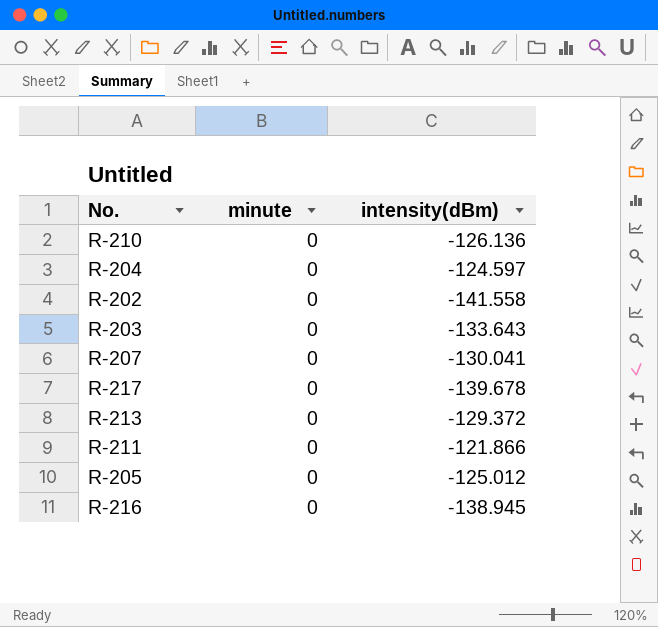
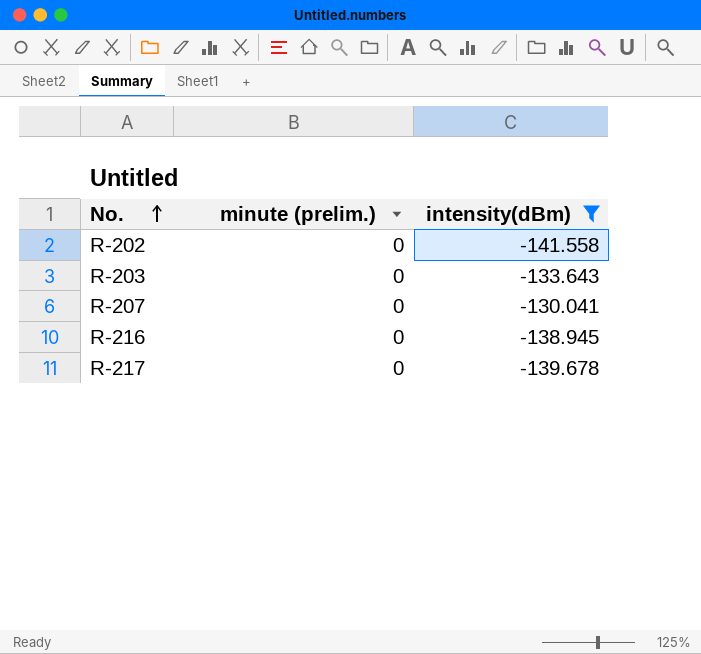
filter: none -> intensity(dBm) <= -130.041
row order: none -> No. ascending
column name: minute -> minute (prelim.)

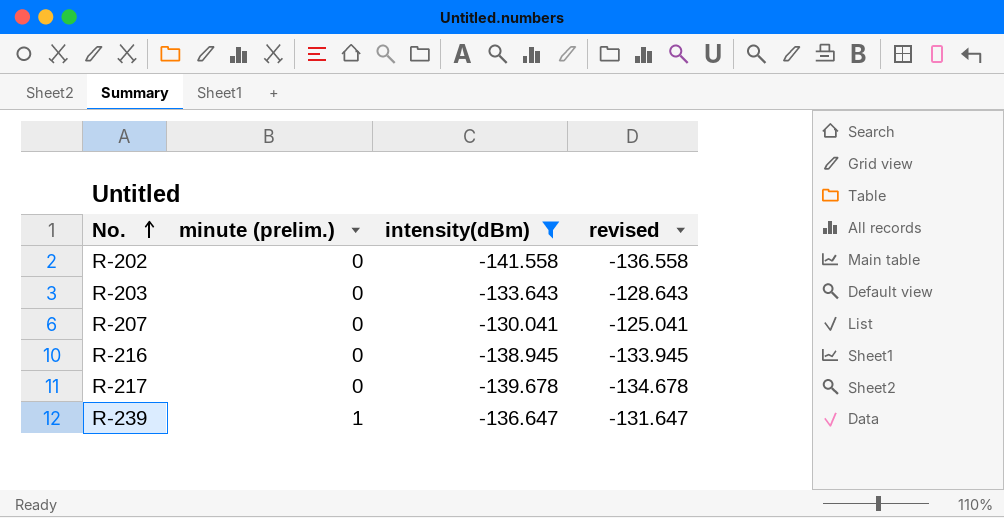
column revised | formula: none -> [intensity(dBm)] + 5
row R-239: none -> 1 | -136.647 | -131.647

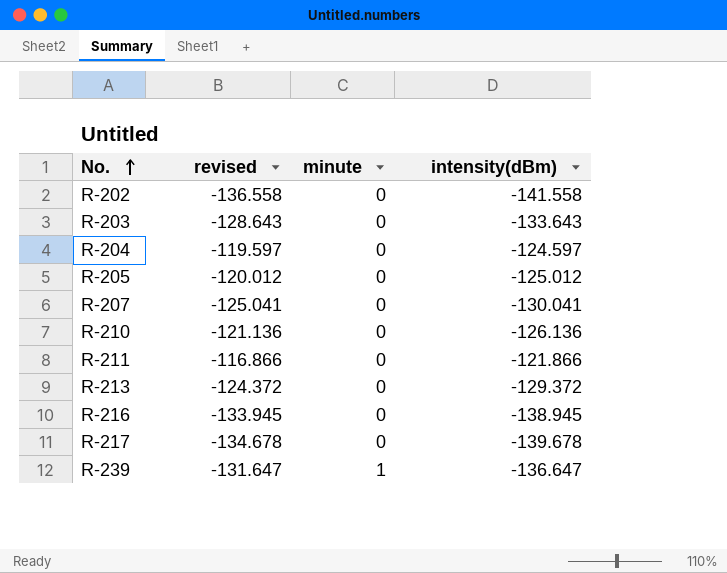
filter: intensity(dBm) <= -130.041 -> none
column revised | position: 4 -> 2
column name: minute (prelim.) -> minute

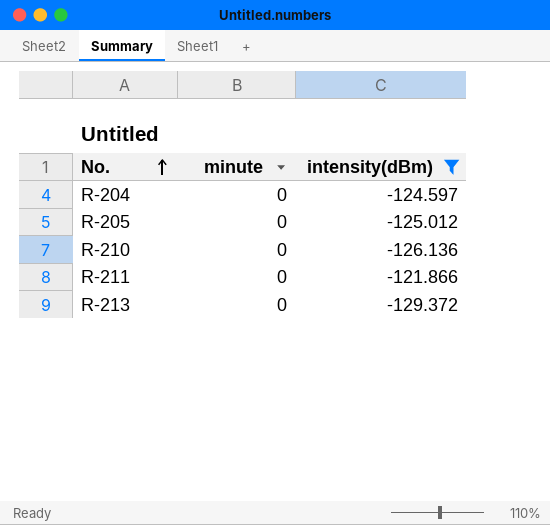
filter: none -> intensity(dBm) >= -129.372
column revised | formula: [intensity(dBm)] + 5 -> none

